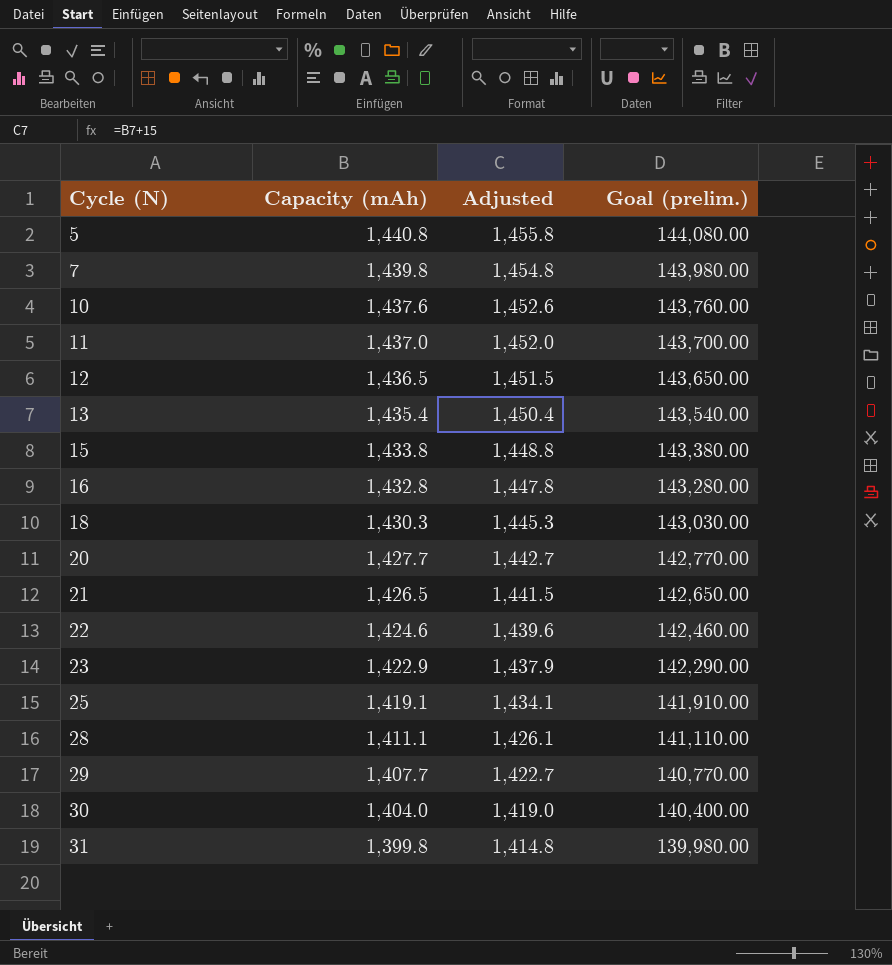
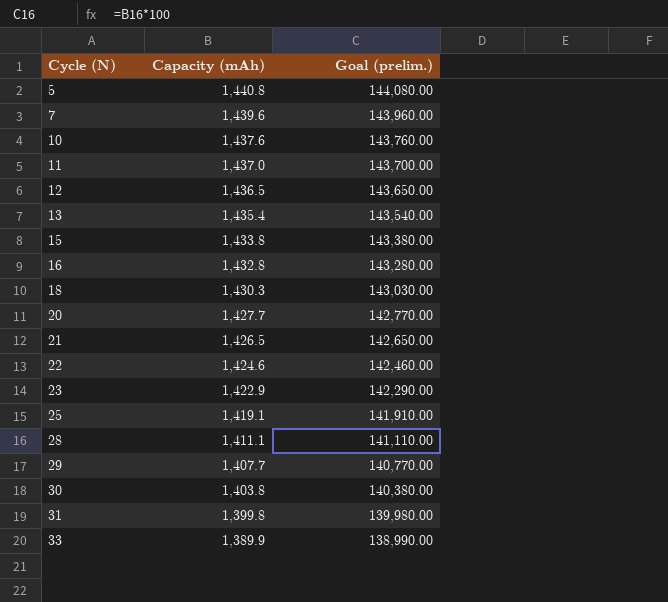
column Adjusted | formula: [Capacity (mAh)] + 15 -> none
7 | Capacity (mAh): 1,439.8 -> 1,439.6
7 | Goal (prelim.): 143,980.00 -> 143,960.00
30 | Capacity (mAh): 1,404.0 -> 1,403.8
30 | Goal (prelim.): 140,400.00 -> 140,380.00
row 33: none -> 1,389.9 | 138,990.00

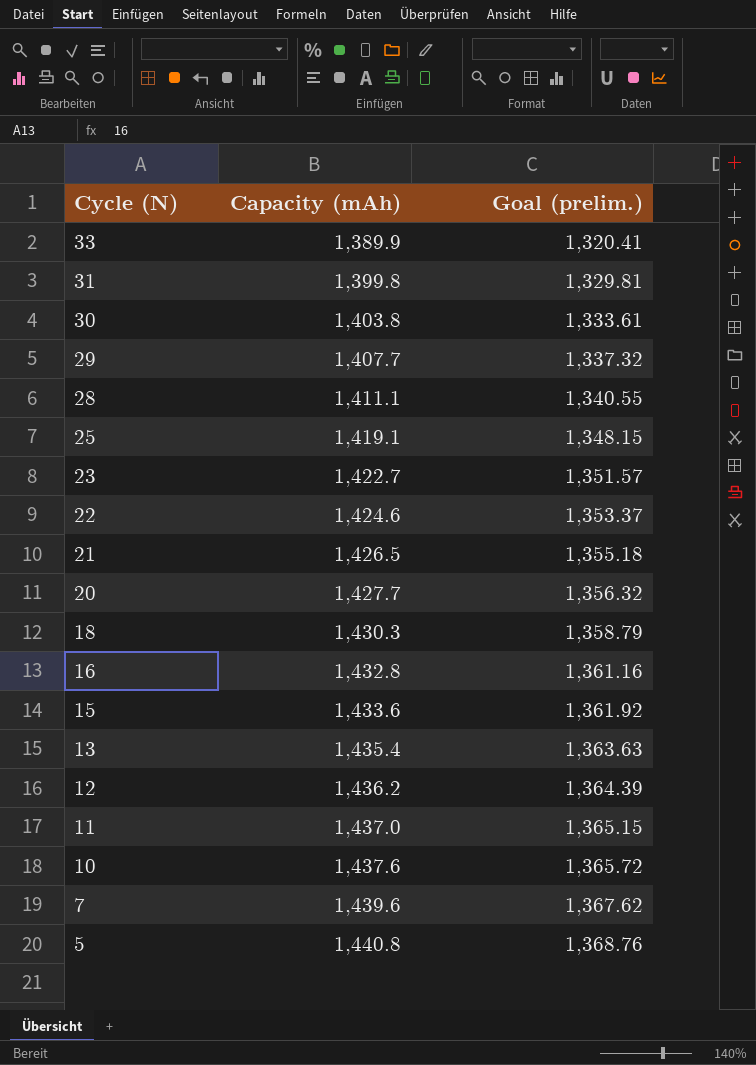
row order: Cycle (N) ascending -> Cycle (N) descending
column Goal (prelim.) | formula: [Capacity (mAh)] * 100 -> [Capacity (mAh)] * 0.95
23 | Capacity (mAh): 1,422.9 -> 1,422.7
15 | Capacity (mAh): 1,433.8 -> 1,433.6
12 | Capacity (mAh): 1,436.5 -> 1,436.2

